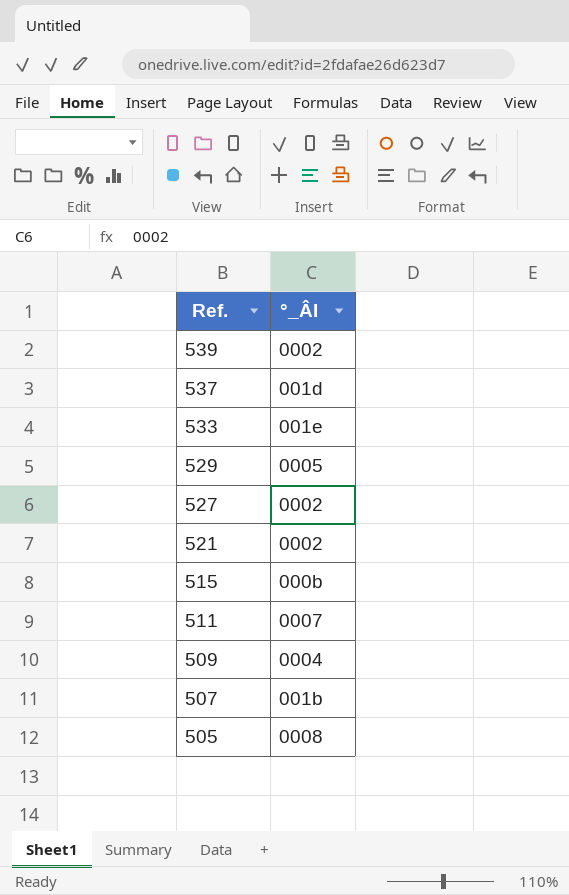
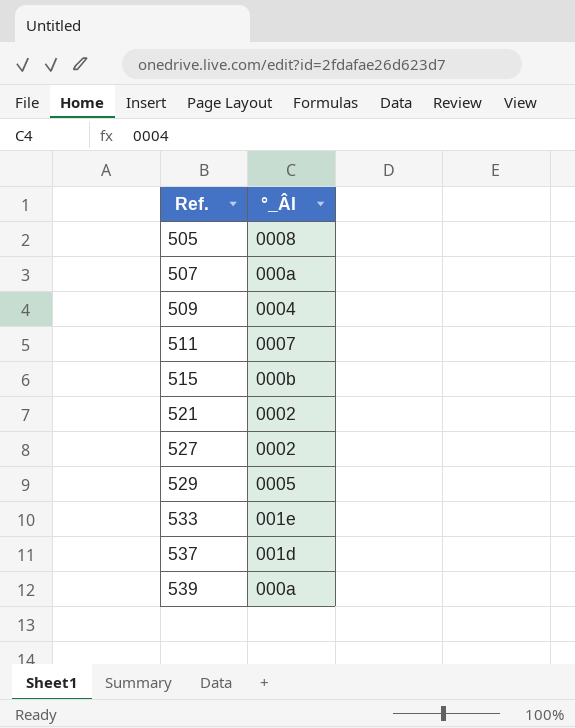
row order: Ref. descending -> Ref. ascending
507 | °_ÂI: 001b -> 000a
539 | °_ÂI: 0002 -> 000a

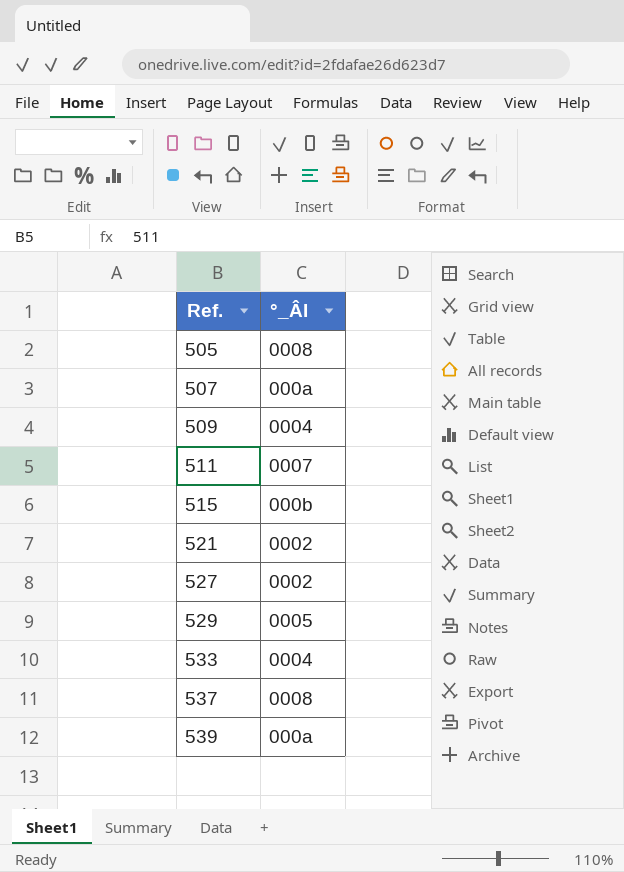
533 | °_ÂI: 001e -> 0004
537 | °_ÂI: 001d -> 0008

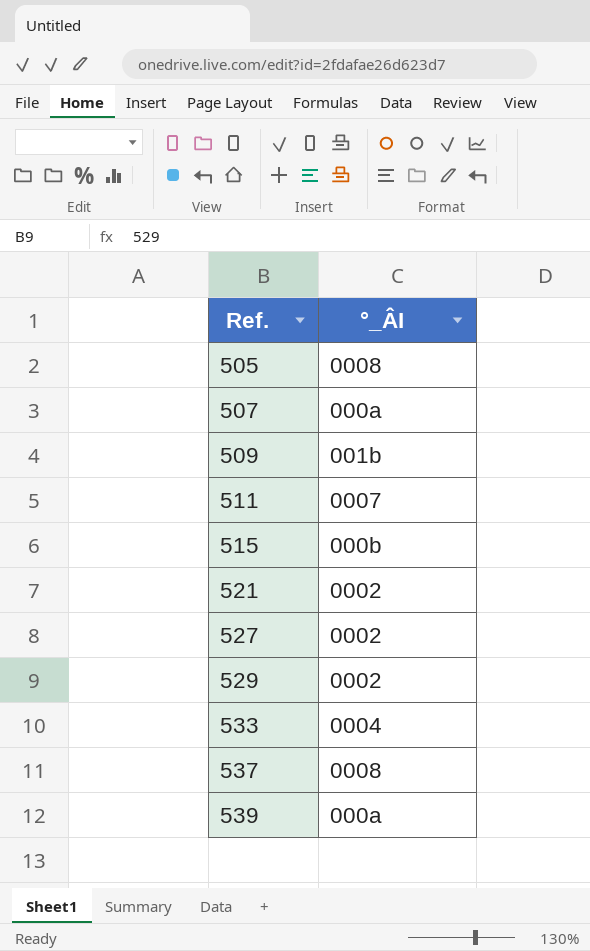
509 | °_ÂI: 0004 -> 001b
529 | °_ÂI: 0005 -> 0002

